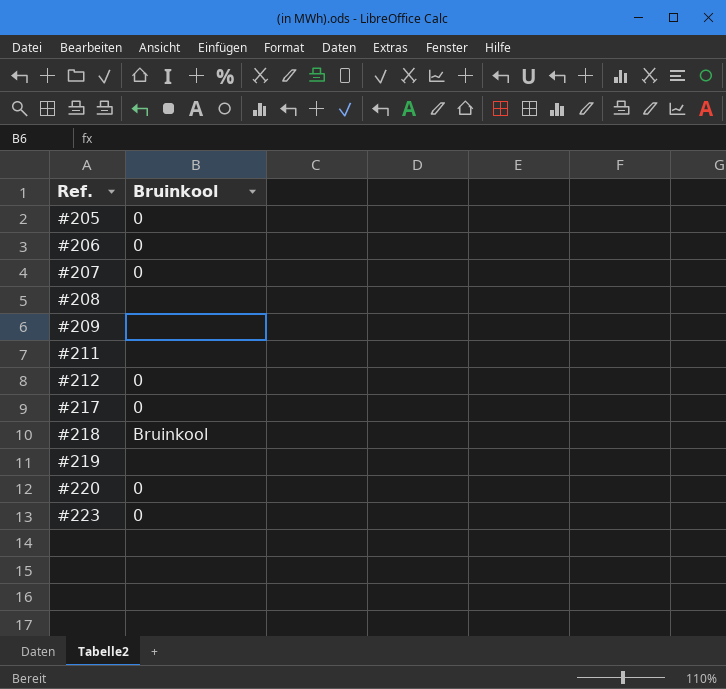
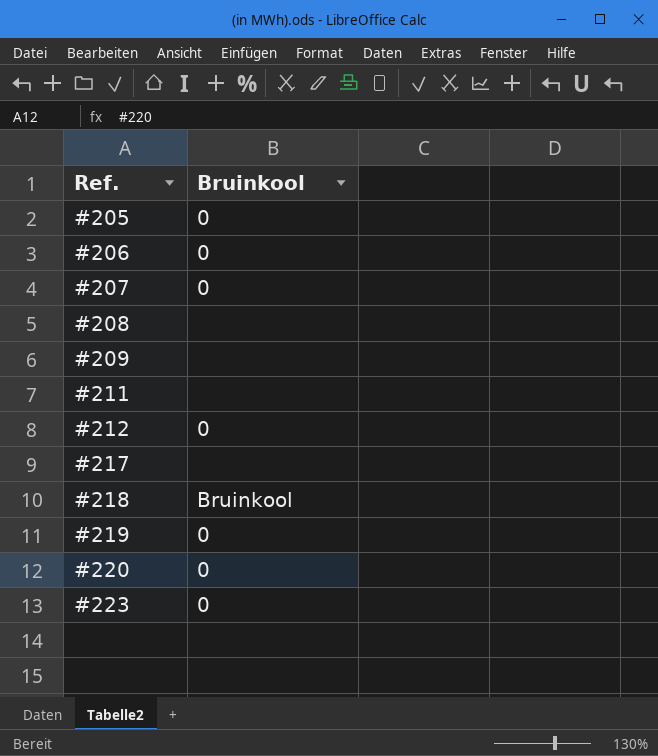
#217 | Bruinkool: 0 -> none
#219 | Bruinkool: none -> 0

